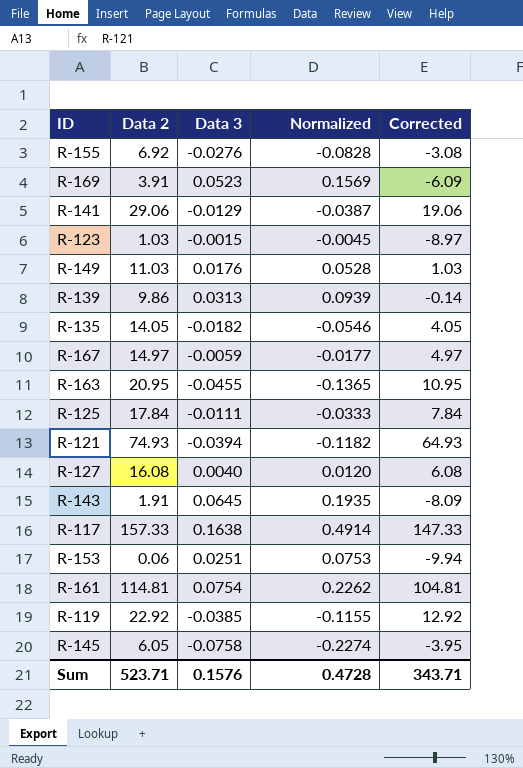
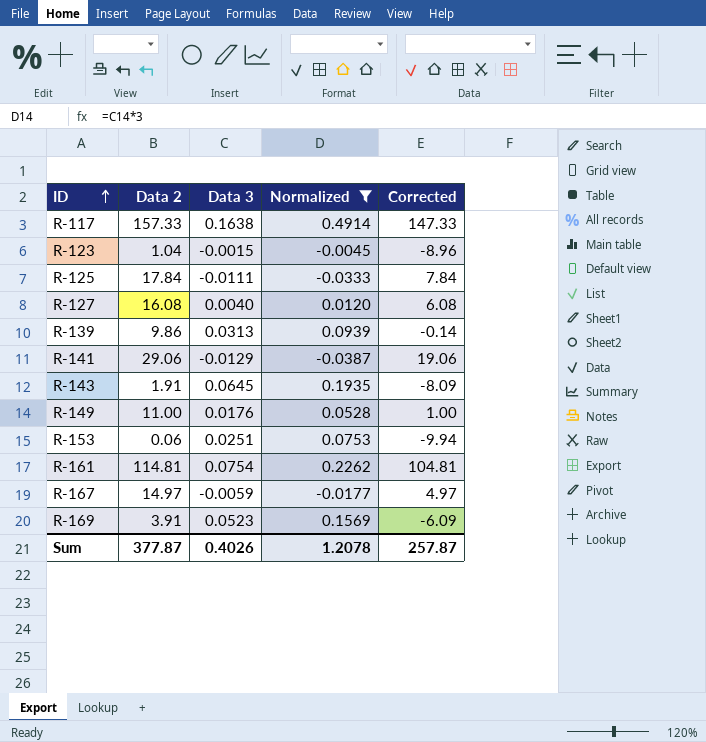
filter: none -> Normalized >= -0.0387
row order: none -> ID ascending
R-123 | Data 2: 1.03 -> 1.04
R-123 | Corrected: -8.97 -> -8.96
R-149 | Data 2: 11.03 -> 11.00
R-149 | Corrected: 1.03 -> 1.00
Sum | Data 2: 523.71 -> 377.87
Sum | Data 3: 0.1576 -> 0.4026
Sum | Normalized: 0.4728 -> 1.2078
Sum | Corrected: 343.71 -> 257.87

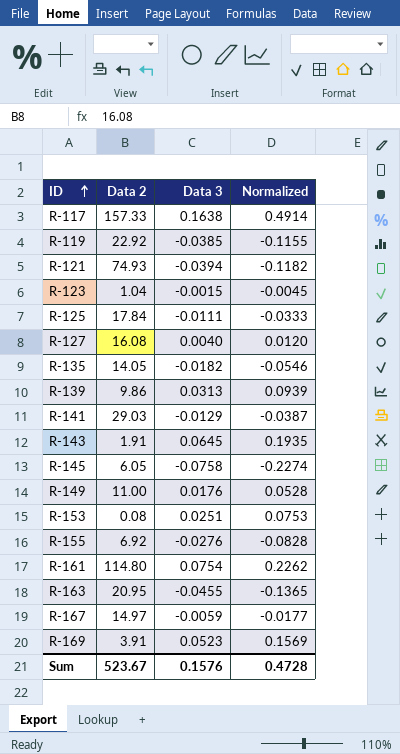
filter: Normalized >= -0.0387 -> none
column Corrected | formula: [Data 2] - 10 -> none
R-141 | Data 2: 29.06 -> 29.03
R-153 | Data 2: 0.06 -> 0.08
R-161 | Data 2: 114.81 -> 114.80
Sum | Data 2: 377.87 -> 523.67
Sum | Data 3: 0.4026 -> 0.1576
Sum | Normalized: 1.2078 -> 0.4728

